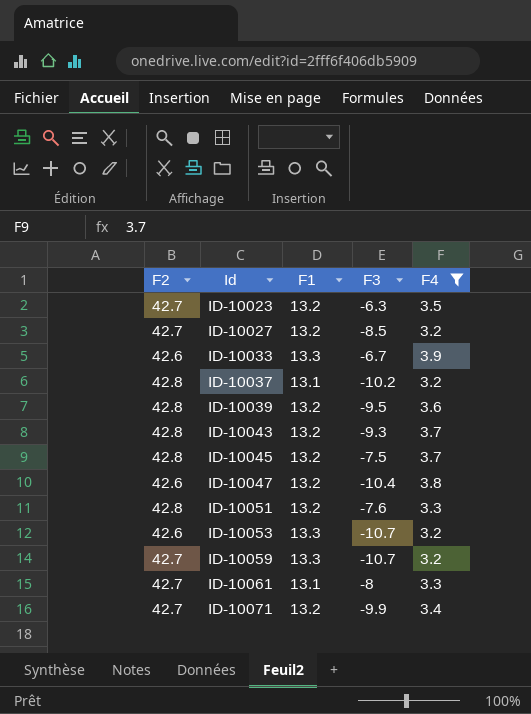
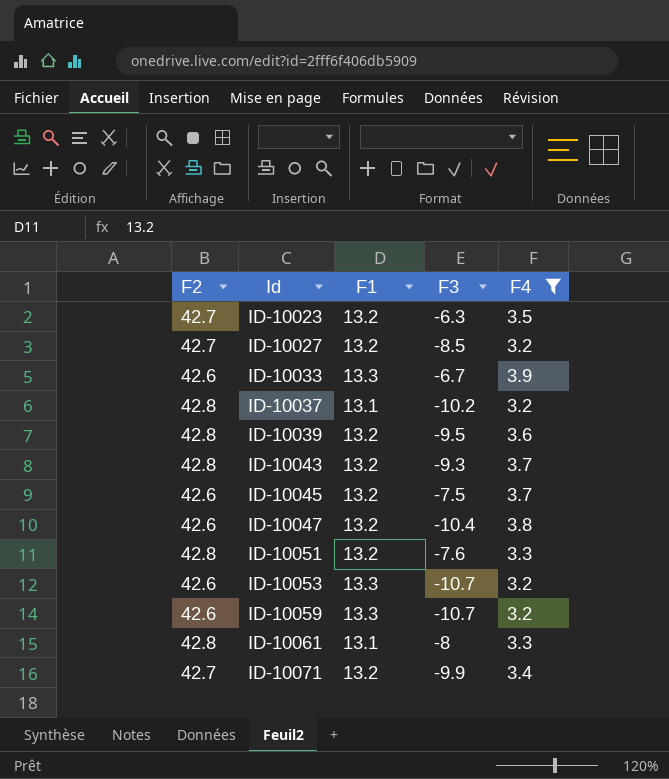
ID-10045 | F2: 42.8 -> 42.6
ID-10059 | F2: 42.7 -> 42.6
ID-10061 | F2: 42.7 -> 42.8

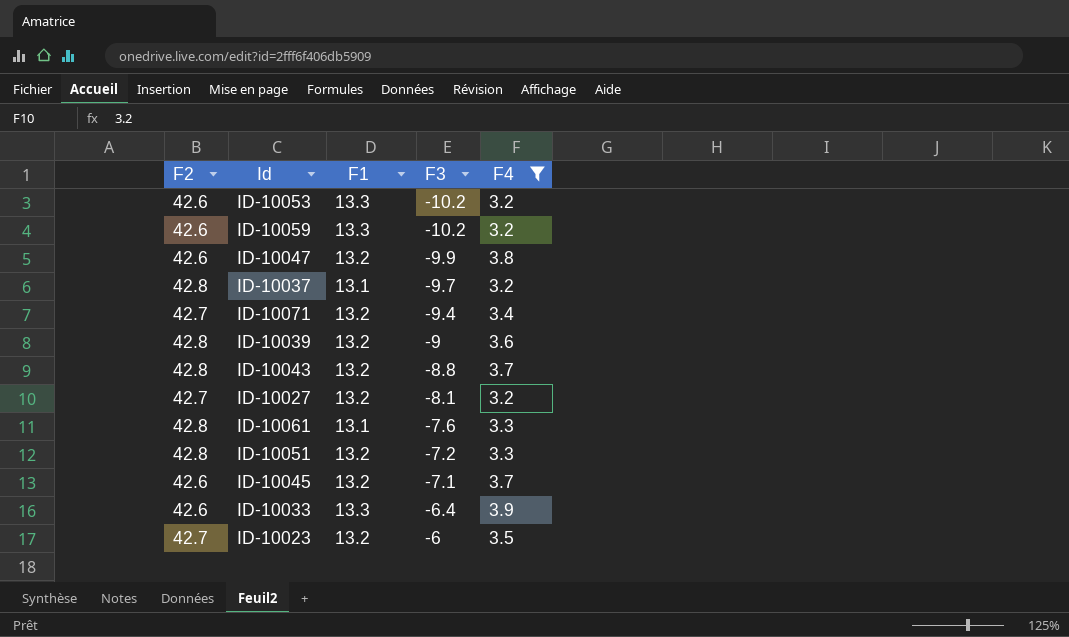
row order: Id ascending -> F3 ascending
ID-10053 | F3: -10.7 -> -10.2
ID-10059 | F3: -10.7 -> -10.2
ID-10047 | F3: -10.4 -> -9.9
ID-10037 | F3: -10.2 -> -9.7
ID-10071 | F3: -9.9 -> -9.4
ID-10039 | F3: -9.5 -> -9
ID-10043 | F3: -9.3 -> -8.8
ID-10027 | F3: -8.5 -> -8.1
ID-10061 | F3: -8 -> -7.6
ID-10051 | F3: -7.6 -> -7.2
ID-10045 | F3: -7.5 -> -7.1
ID-10033 | F3: -6.7 -> -6.4
ID-10023 | F3: -6.3 -> -6

